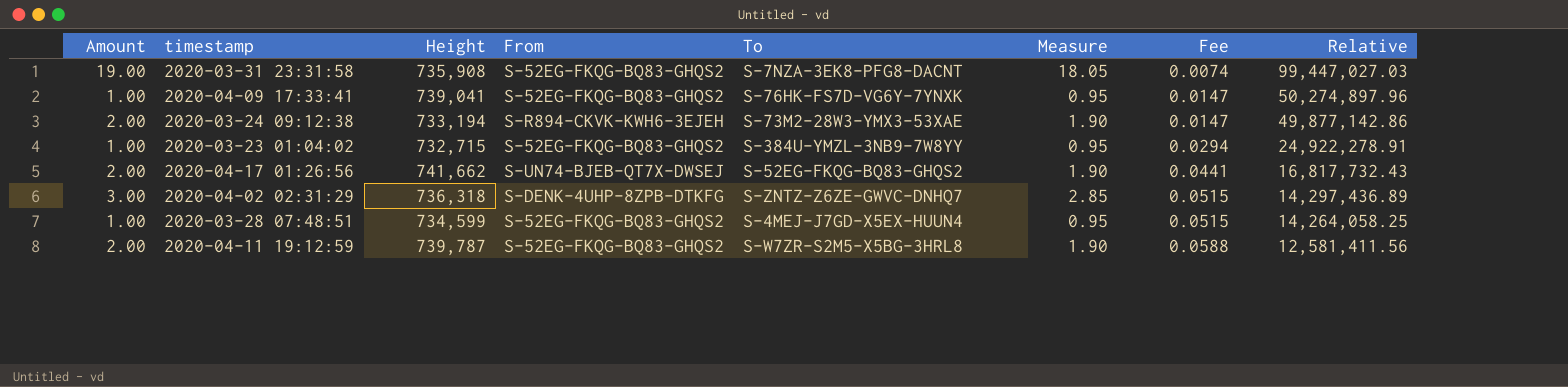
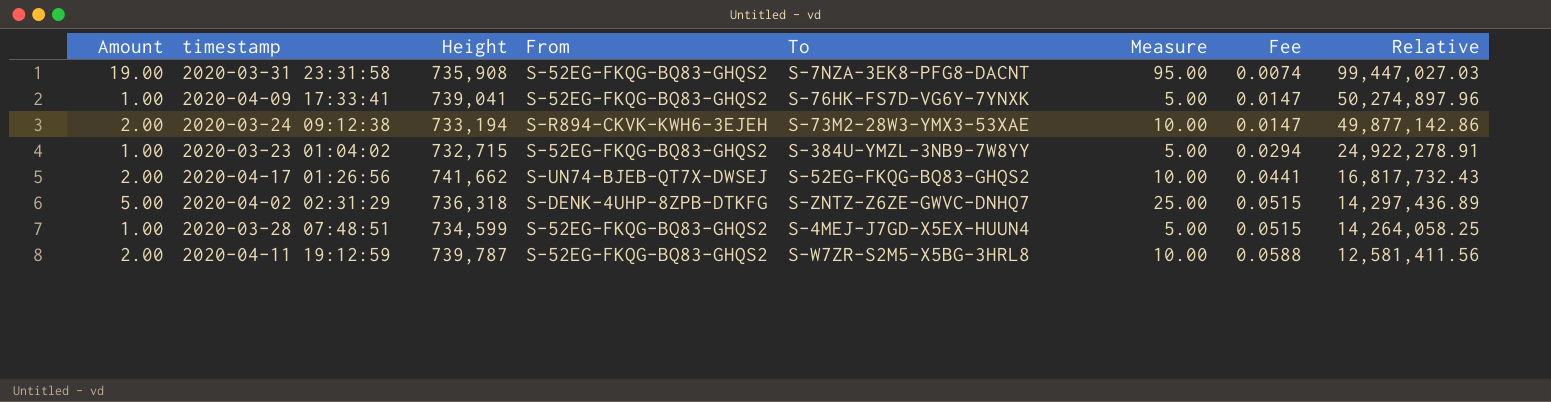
column Measure | formula: [Amount] * 0.95 -> [Amount] * 5
2020-04-02 02:31:29 | Amount: 3.00 -> 5.00

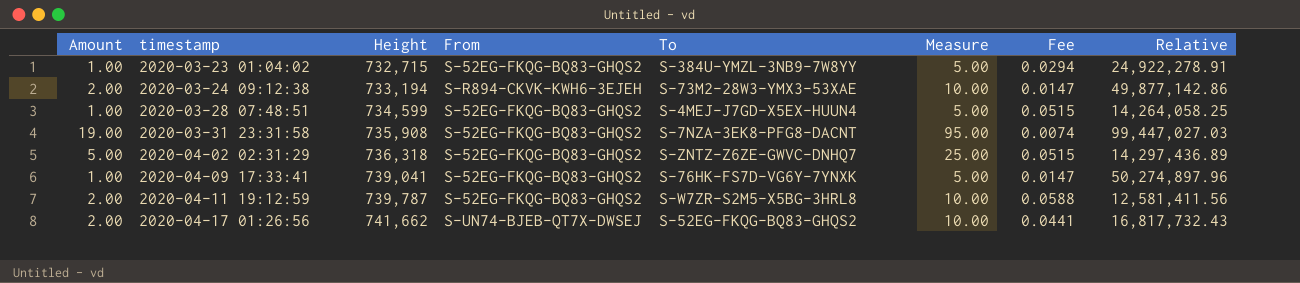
row order: Fee ascending -> timestamp ascending
2020-04-02 02:31:29 | From: S-DENK-4UHP-8ZPB-DTKFG -> S-52EG-FKQG-BQ83-GHQS2

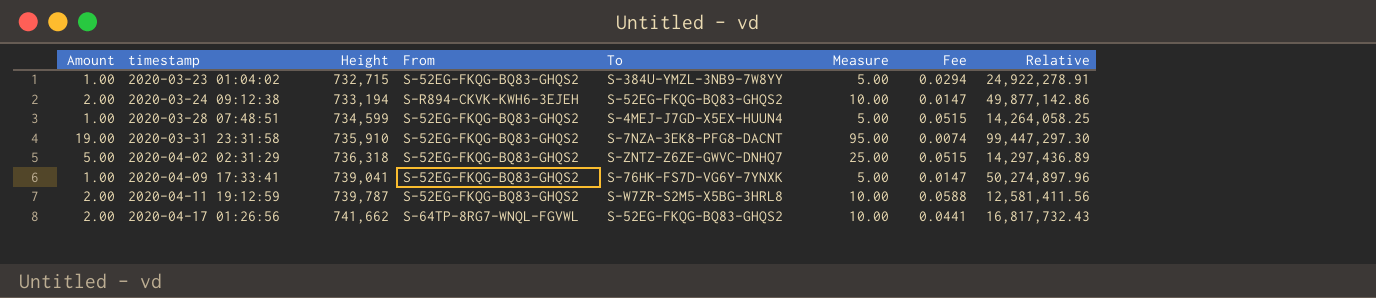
2020-03-24 09:12:38 | To: S-73M2-28W3-YMX3-53XAE -> S-52EG-FKQG-BQ83-GHQS2
2020-03-31 23:31:58 | Height: 735,908 -> 735,910
2020-03-31 23:31:58 | Relative: 99,447,027.03 -> 99,447,297.30
2020-04-17 01:26:56 | From: S-UN74-BJEB-QT7X-DWSEJ -> S-64TP-8RG7-WNQL-FGVWL

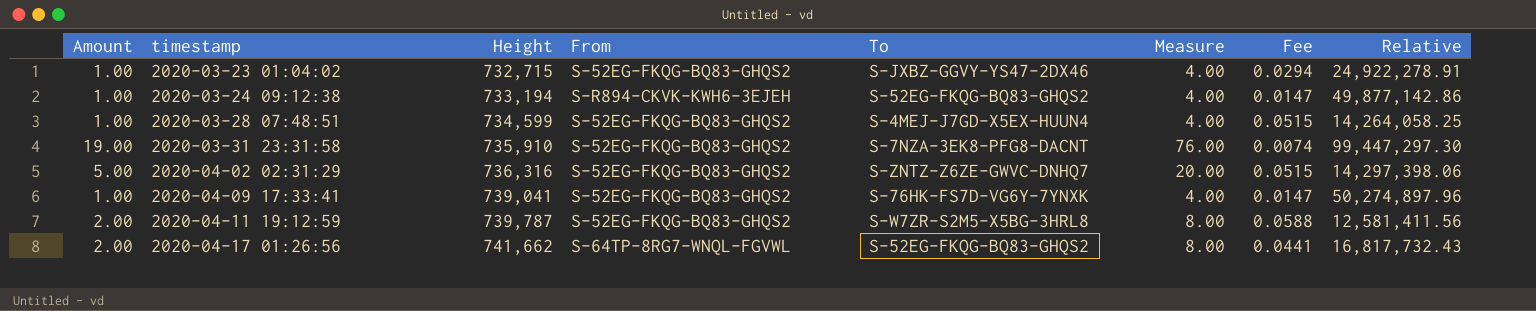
column Measure | formula: [Amount] * 5 -> [Amount] * 4
2020-03-23 01:04:02 | To: S-384U-YMZL-3NB9-7W8YY -> S-JXBZ-GGVY-YS47-2DX46
2020-03-24 09:12:38 | Amount: 2.00 -> 1.00
2020-04-02 02:31:29 | Height: 736,318 -> 736,316
2020-04-02 02:31:29 | Relative: 14,297,436.89 -> 14,297,398.06

